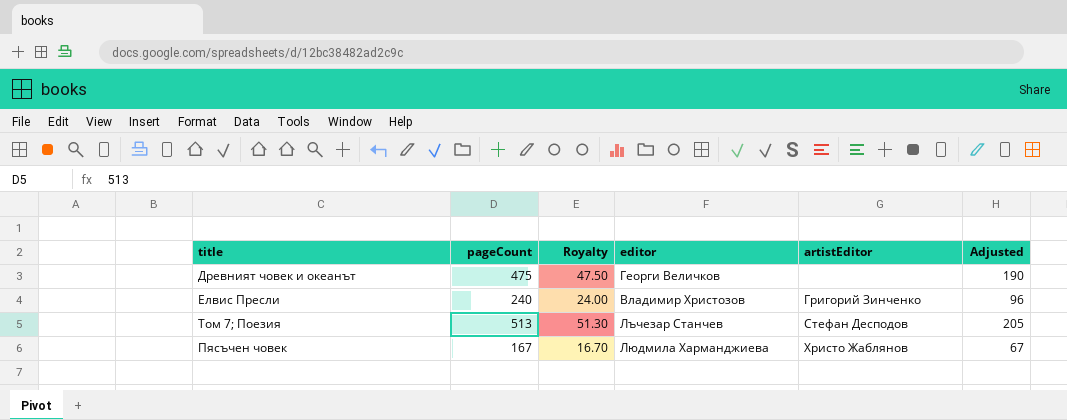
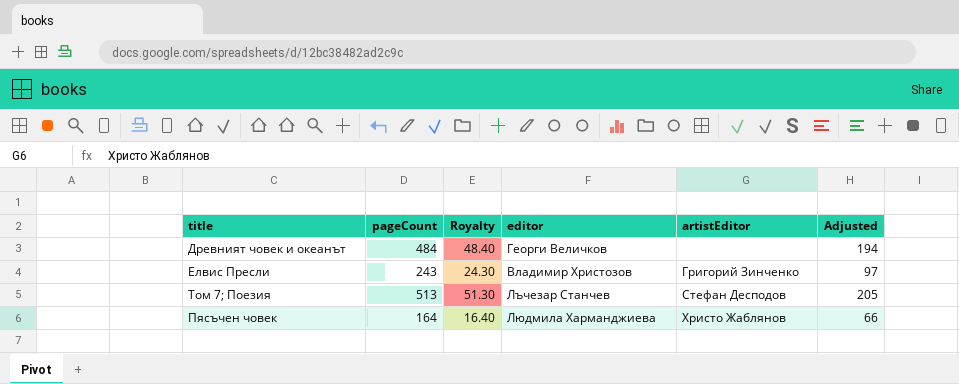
Древният човек и океанът | pageCount: 475 -> 484
Древният човек и океанът | Royalty: 47.50 -> 48.40
Древният човек и океанът | Adjusted: 190 -> 194
Елвис Пресли | pageCount: 240 -> 243
Елвис Пресли | Royalty: 24.00 -> 24.30
Елвис Пресли | Adjusted: 96 -> 97
Пясъчен човек | pageCount: 167 -> 164
Пясъчен човек | Royalty: 16.70 -> 16.40
Пясъчен човек | Adjusted: 67 -> 66

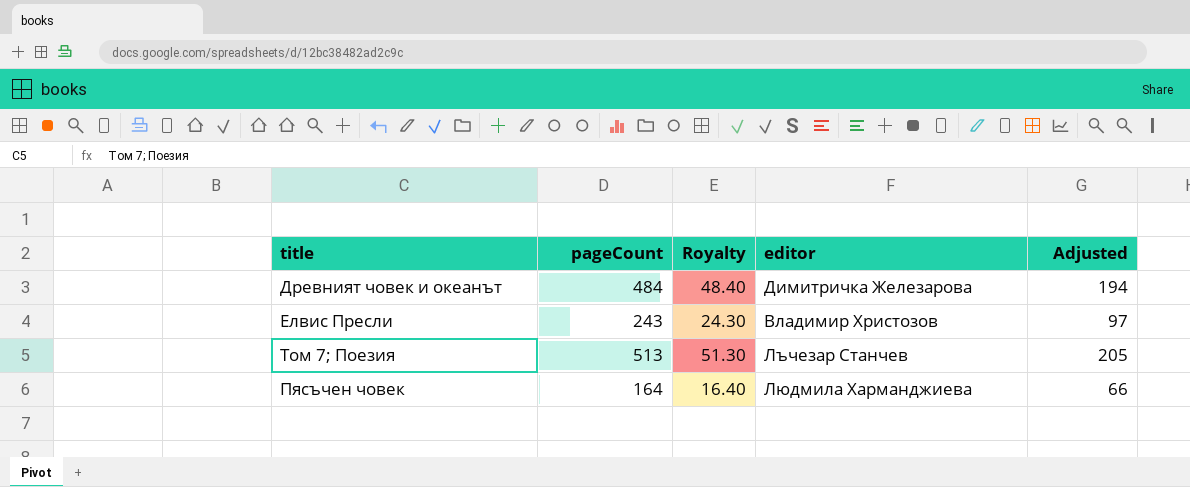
column artistEditor | position: 5 -> none
Древният човек и океанът | editor: Георги Величков -> Димитричка Железарова

